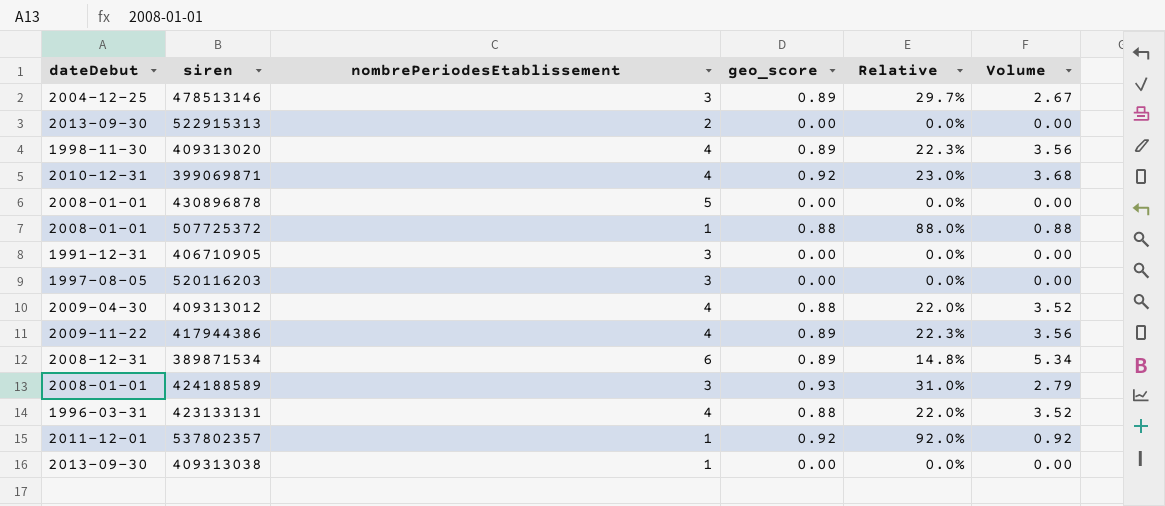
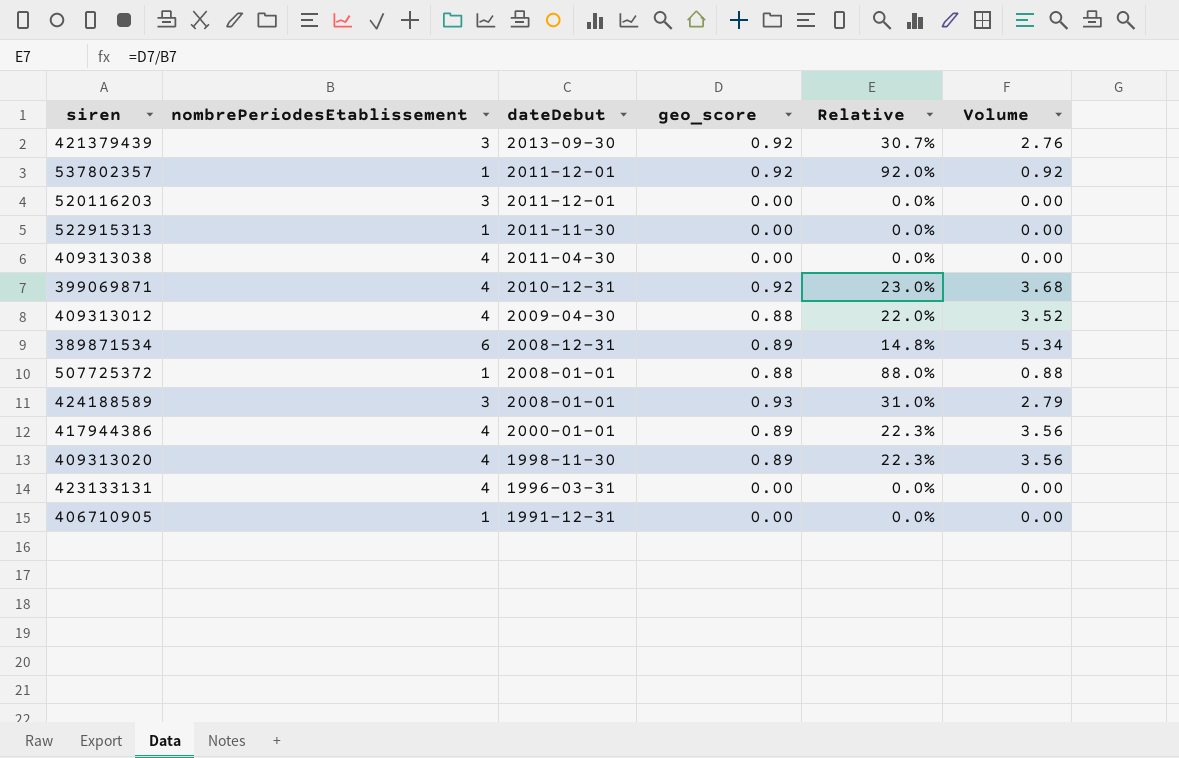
row order: none -> dateDebut descending
column dateDebut | position: 1 -> 3
row 478513146: 2004-12-25 | 3 | 0.89 | 29.7% | 2.67 -> none
row 430896878: 2008-01-01 | 5 | 0.00 | 0.0% | 0.00 -> none
row 421379439: none -> 3 | 2013-09-30 | 0.92 | 30.7% | 2.76
520116203 | dateDebut: 1997-08-05 -> 2011-12-01
522915313 | nombrePeriodesEtablissement: 2 -> 1
522915313 | dateDebut: 2013-09-30 -> 2011-11-30
409313038 | nombrePeriodesEtablissement: 1 -> 4
409313038 | dateDebut: 2013-09-30 -> 2011-04-30
417944386 | dateDebut: 2009-11-22 -> 2000-01-01
423133131 | geo_score: 0.88 -> 0.00
423133131 | Relative: 22.0% -> 0.0%
423133131 | Volume: 3.52 -> 0.00
406710905 | nombrePeriodesEtablissement: 3 -> 1

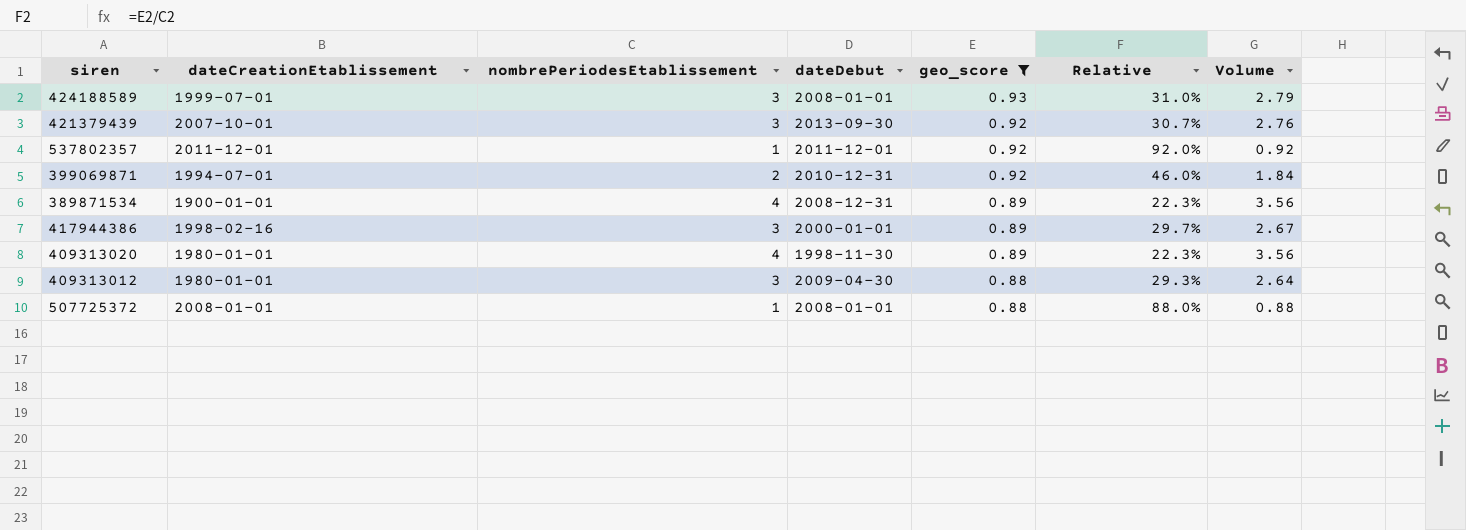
filter: none -> geo_score != 0.00
row order: dateDebut descending -> geo_score descending
column dateCreationEtablissement | position: none -> 2
399069871 | nombrePeriodesEtablissement: 4 -> 2
399069871 | Relative: 23.0% -> 46.0%
399069871 | Volume: 3.68 -> 1.84
389871534 | nombrePeriodesEtablissement: 6 -> 4
389871534 | Relative: 14.8% -> 22.3%
389871534 | Volume: 5.34 -> 3.56
417944386 | nombrePeriodesEtablissement: 4 -> 3
417944386 | Relative: 22.3% -> 29.7%
417944386 | Volume: 3.56 -> 2.67
409313012 | nombrePeriodesEtablissement: 4 -> 3
409313012 | Relative: 22.0% -> 29.3%
409313012 | Volume: 3.52 -> 2.64

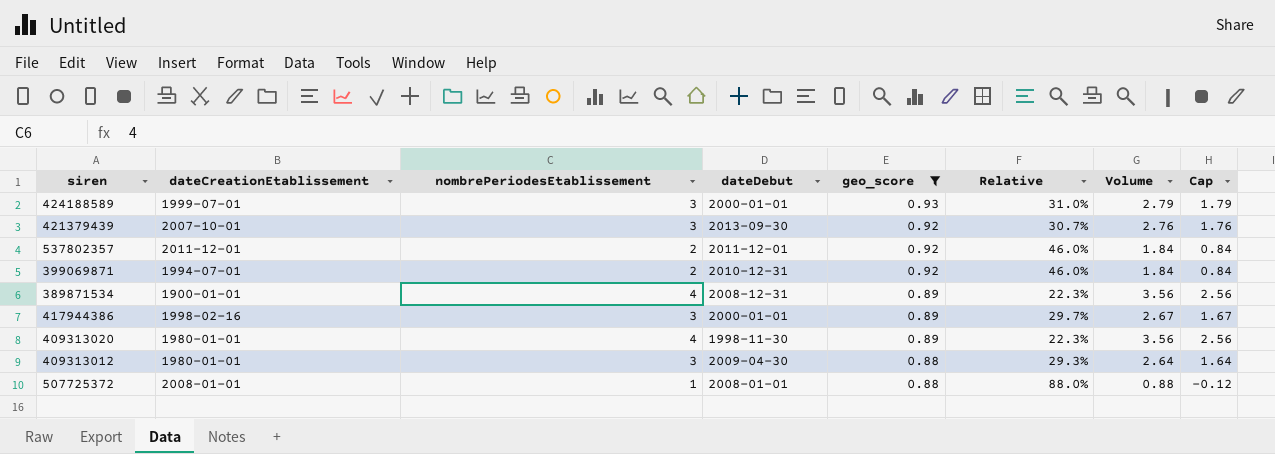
column Cap | formula: none -> [Volume] - 1
424188589 | dateDebut: 2008-01-01 -> 2000-01-01
537802357 | nombrePeriodesEtablissement: 1 -> 2
537802357 | Relative: 92.0% -> 46.0%
537802357 | Volume: 0.92 -> 1.84

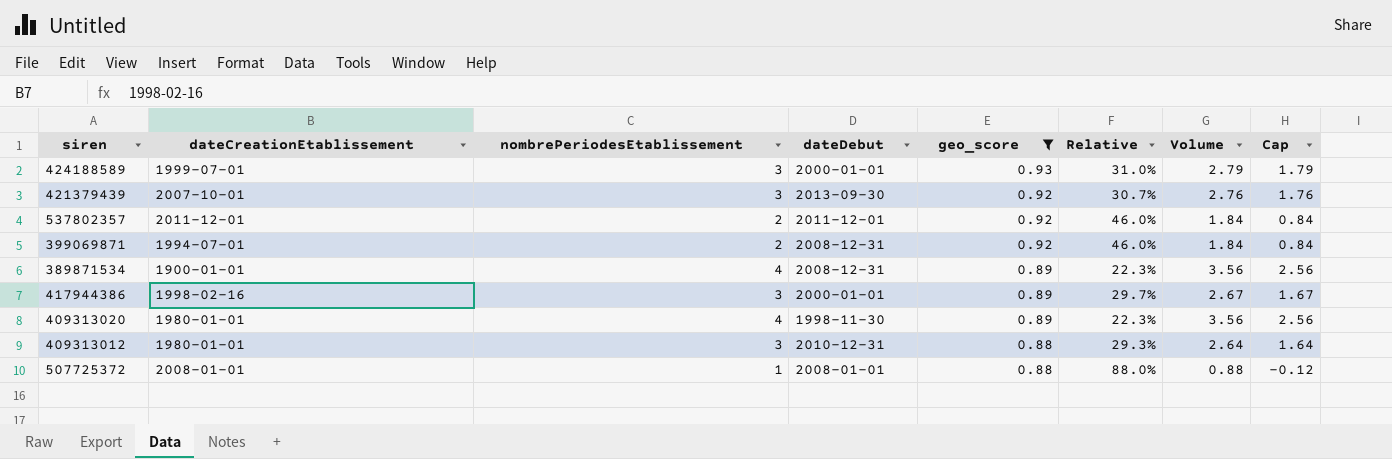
399069871 | dateDebut: 2010-12-31 -> 2008-12-31
409313012 | dateDebut: 2009-04-30 -> 2010-12-31

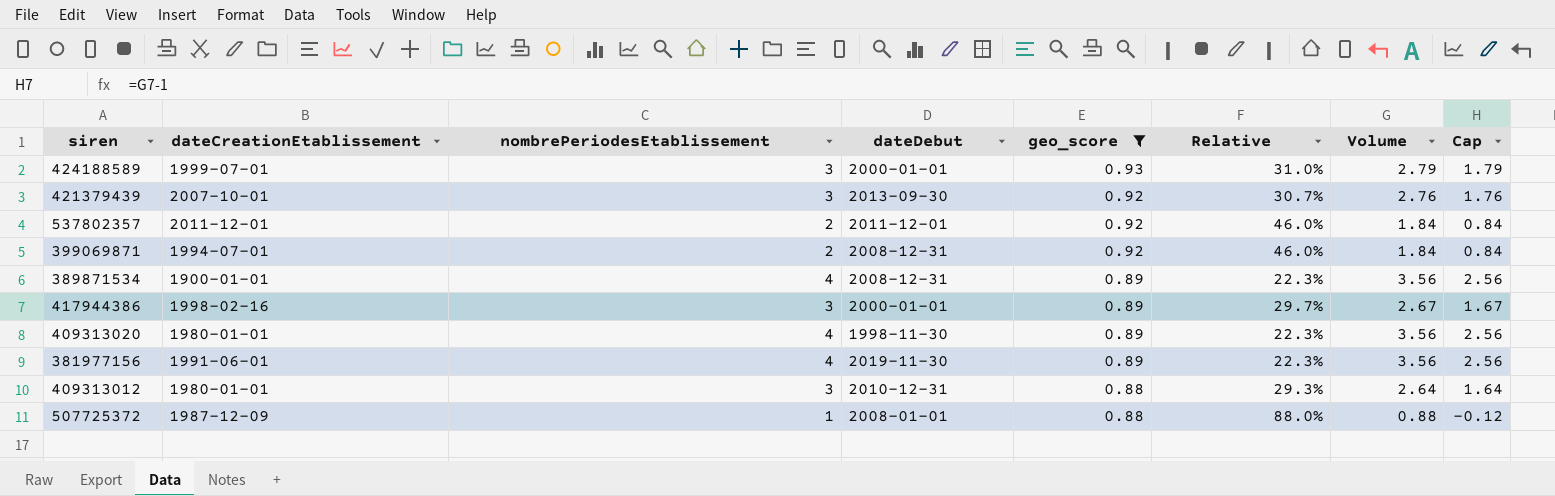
row 381977156: none -> 1991-06-01 | 4 | 2019-11-30 | 0.89 | 22.3% | 3.56 | 2.56
507725372 | dateCreationEtablissement: 2008-01-01 -> 1987-12-09

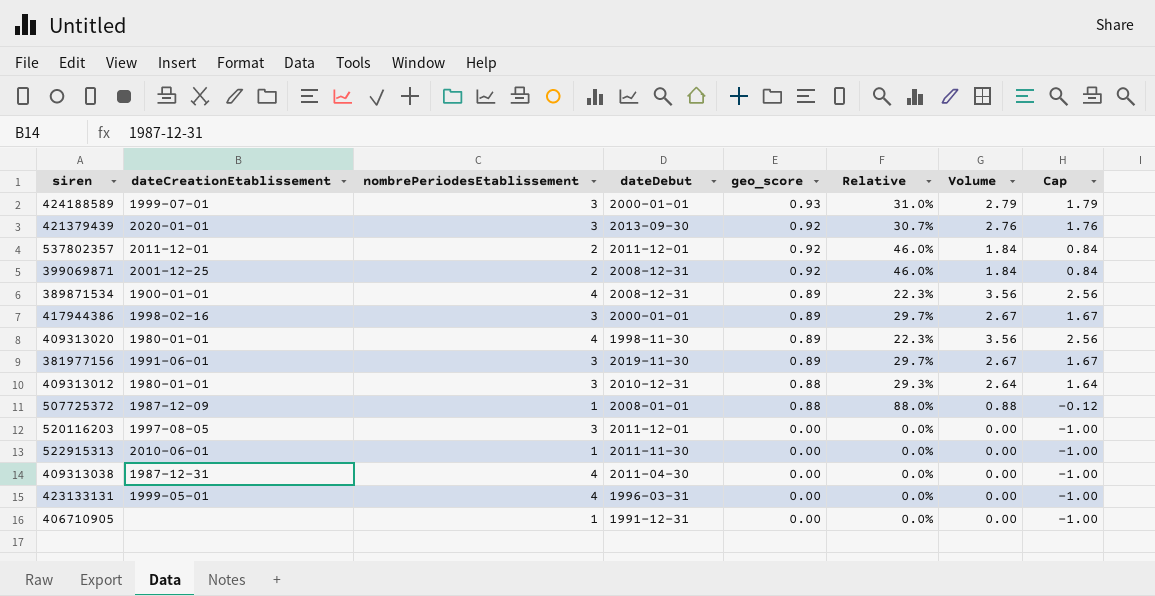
filter: geo_score != 0.00 -> none
421379439 | dateCreationEtablissement: 2007-10-01 -> 2020-01-01
399069871 | dateCreationEtablissement: 1994-07-01 -> 2001-12-25
381977156 | nombrePeriodesEtablissement: 4 -> 3
381977156 | Relative: 22.3% -> 29.7%
381977156 | Volume: 3.56 -> 2.67
381977156 | Cap: 2.56 -> 1.67

